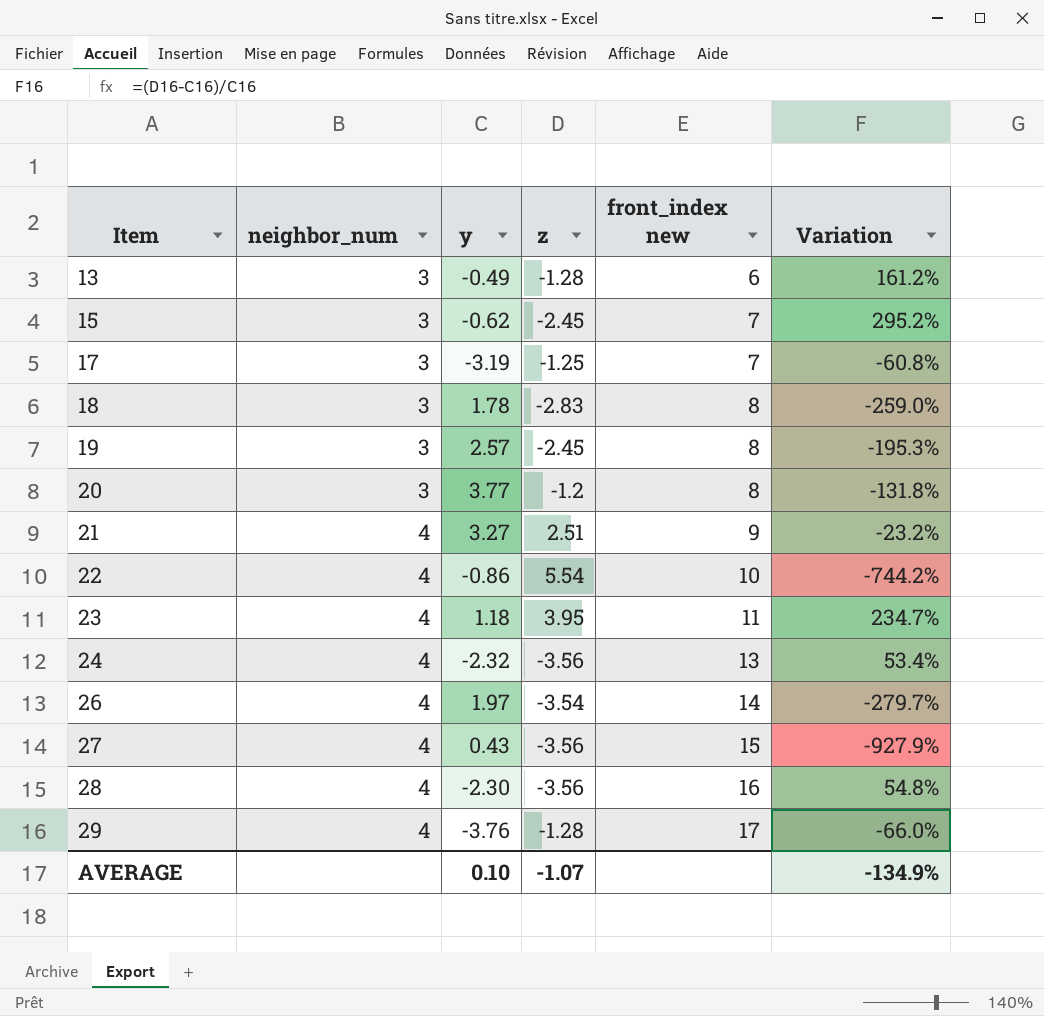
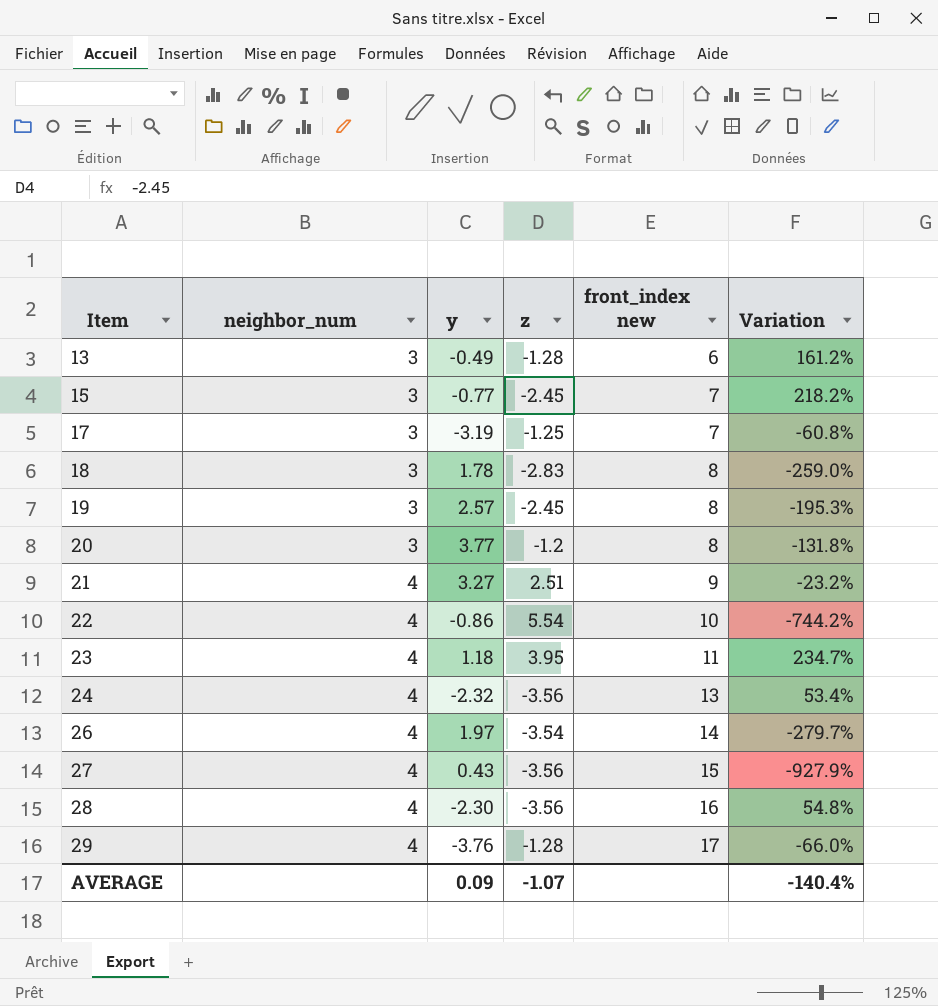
15 | y: -0.62 -> -0.77
15 | Variation: 295.2% -> 218.2%
AVERAGE | y: 0.10 -> 0.09
AVERAGE | Variation: -134.9% -> -140.4%

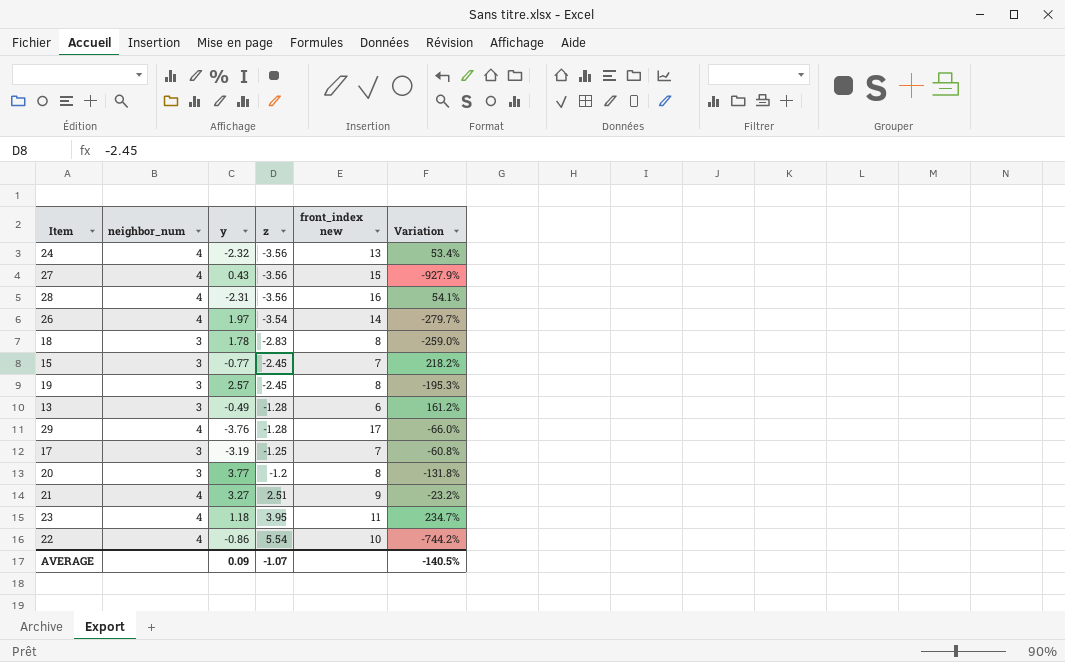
row order: Item ascending -> z ascending
28 | y: -2.30 -> -2.31
28 | Variation: 54.8% -> 54.1%
AVERAGE | Variation: -140.4% -> -140.5%

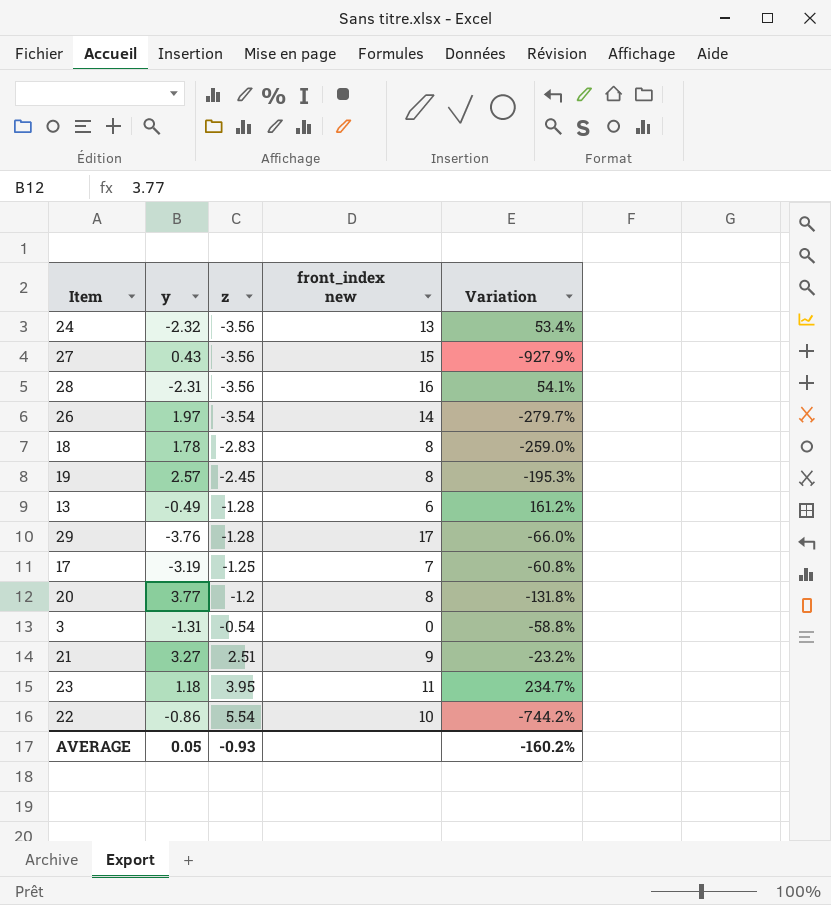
column neighbor_num | position: 2 -> none
row 15: 3 | -0.77 | -2.45 | 7 | 218.2% -> none
row 3: none -> -1.31 | -0.54 | 0 | -58.8%
AVERAGE | y: 0.09 -> 0.05
AVERAGE | z: -1.07 -> -0.93
AVERAGE | Variation: -140.5% -> -160.2%

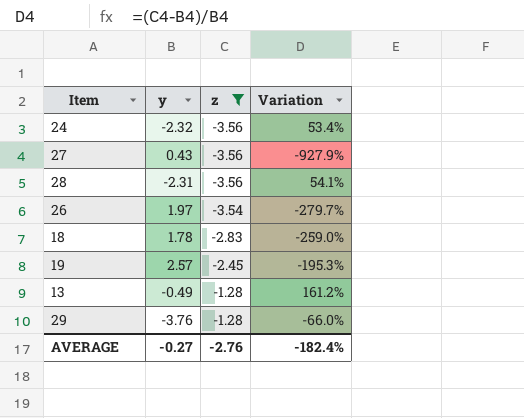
filter: none -> z <= -1.28
column front_index new | position: 4 -> none
AVERAGE | y: 0.05 -> -0.27
AVERAGE | z: -0.93 -> -2.76
AVERAGE | Variation: -160.2% -> -182.4%

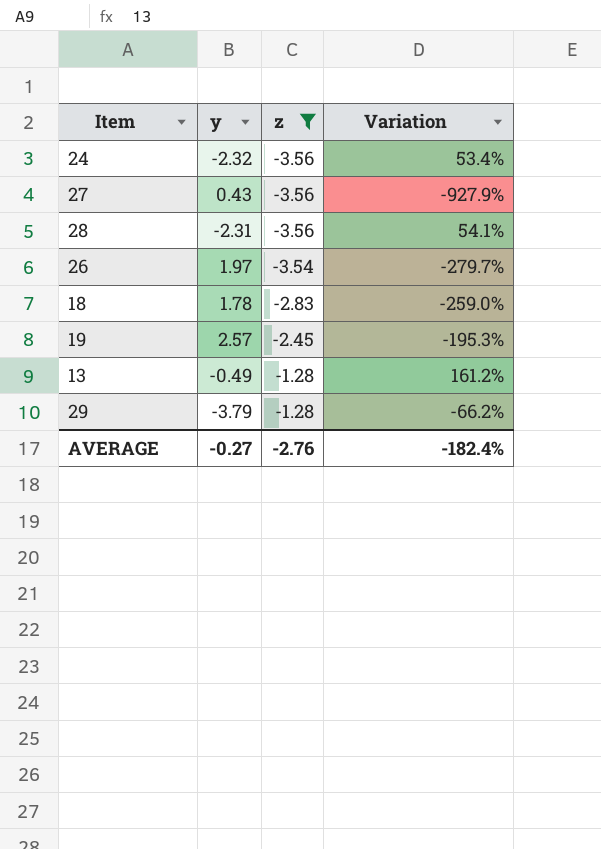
29 | y: -3.76 -> -3.79
29 | Variation: -66.0% -> -66.2%

